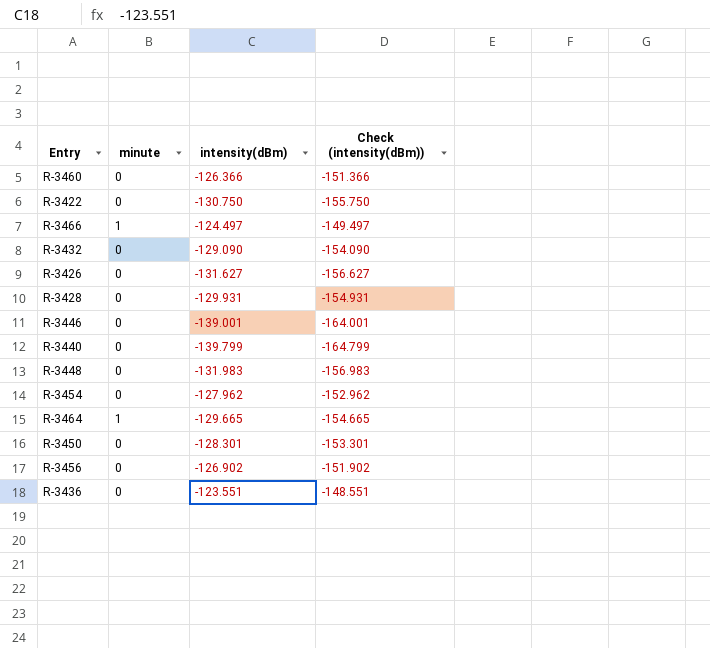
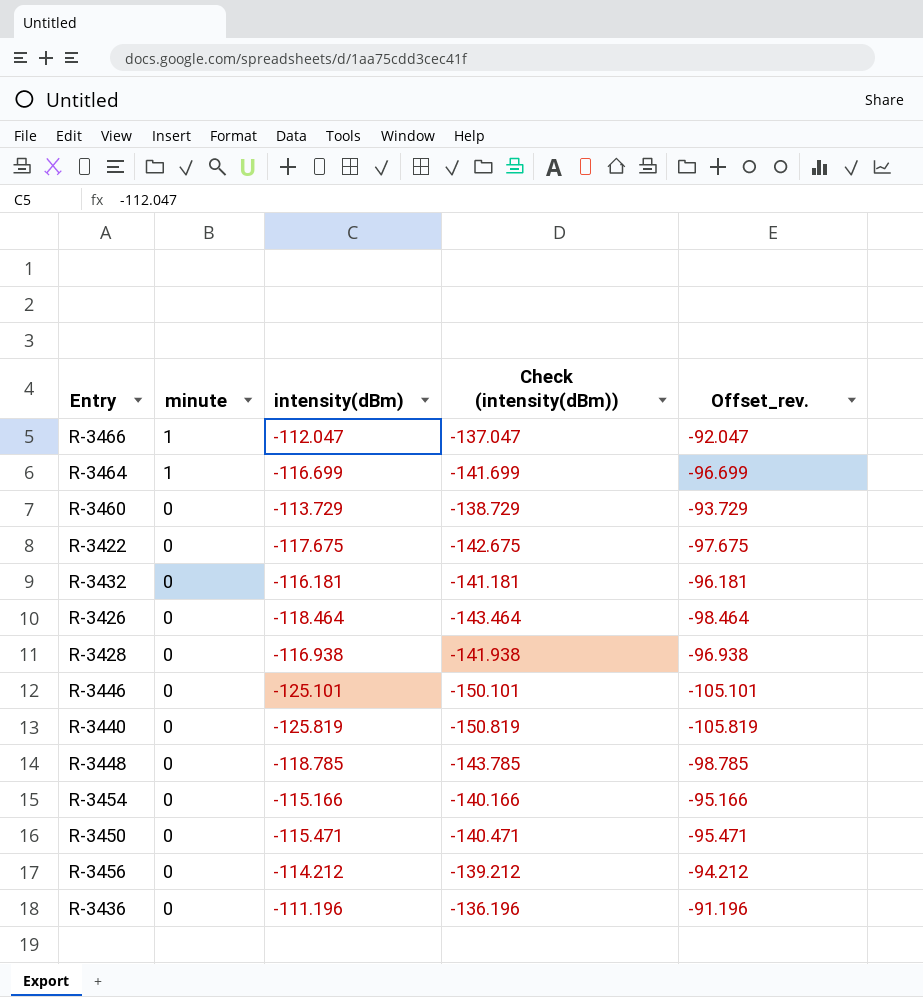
row order: none -> minute descending
column Offset_rev. | formula: none -> [intensity(dBm)] + 20
R-3466 | intensity(dBm): -124.497 -> -112.047
R-3466 | Check (intensity(dBm)): -149.497 -> -137.047
R-3464 | intensity(dBm): -129.665 -> -116.699
R-3464 | Check (intensity(dBm)): -154.665 -> -141.699
R-3460 | intensity(dBm): -126.366 -> -113.729
R-3460 | Check (intensity(dBm)): -151.366 -> -138.729
R-3422 | intensity(dBm): -130.750 -> -117.675
R-3422 | Check (intensity(dBm)): -155.750 -> -142.675
R-3432 | intensity(dBm): -129.090 -> -116.181
R-3432 | Check (intensity(dBm)): -154.090 -> -141.181
R-3426 | intensity(dBm): -131.627 -> -118.464
R-3426 | Check (intensity(dBm)): -156.627 -> -143.464
R-3428 | intensity(dBm): -129.931 -> -116.938
R-3428 | Check (intensity(dBm)): -154.931 -> -141.938
R-3446 | intensity(dBm): -139.001 -> -125.101
R-3446 | Check (intensity(dBm)): -164.001 -> -150.101
R-3440 | intensity(dBm): -139.799 -> -125.819
R-3440 | Check (intensity(dBm)): -164.799 -> -150.819
R-3448 | intensity(dBm): -131.983 -> -118.785
R-3448 | Check (intensity(dBm)): -156.983 -> -143.785
R-3454 | intensity(dBm): -127.962 -> -115.166
R-3454 | Check (intensity(dBm)): -152.962 -> -140.166
R-3450 | intensity(dBm): -128.301 -> -115.471
R-3450 | Check (intensity(dBm)): -153.301 -> -140.471
R-3456 | intensity(dBm): -126.902 -> -114.212
R-3456 | Check (intensity(dBm)): -151.902 -> -139.212
R-3436 | intensity(dBm): -123.551 -> -111.196
R-3436 | Check (intensity(dBm)): -148.551 -> -136.196

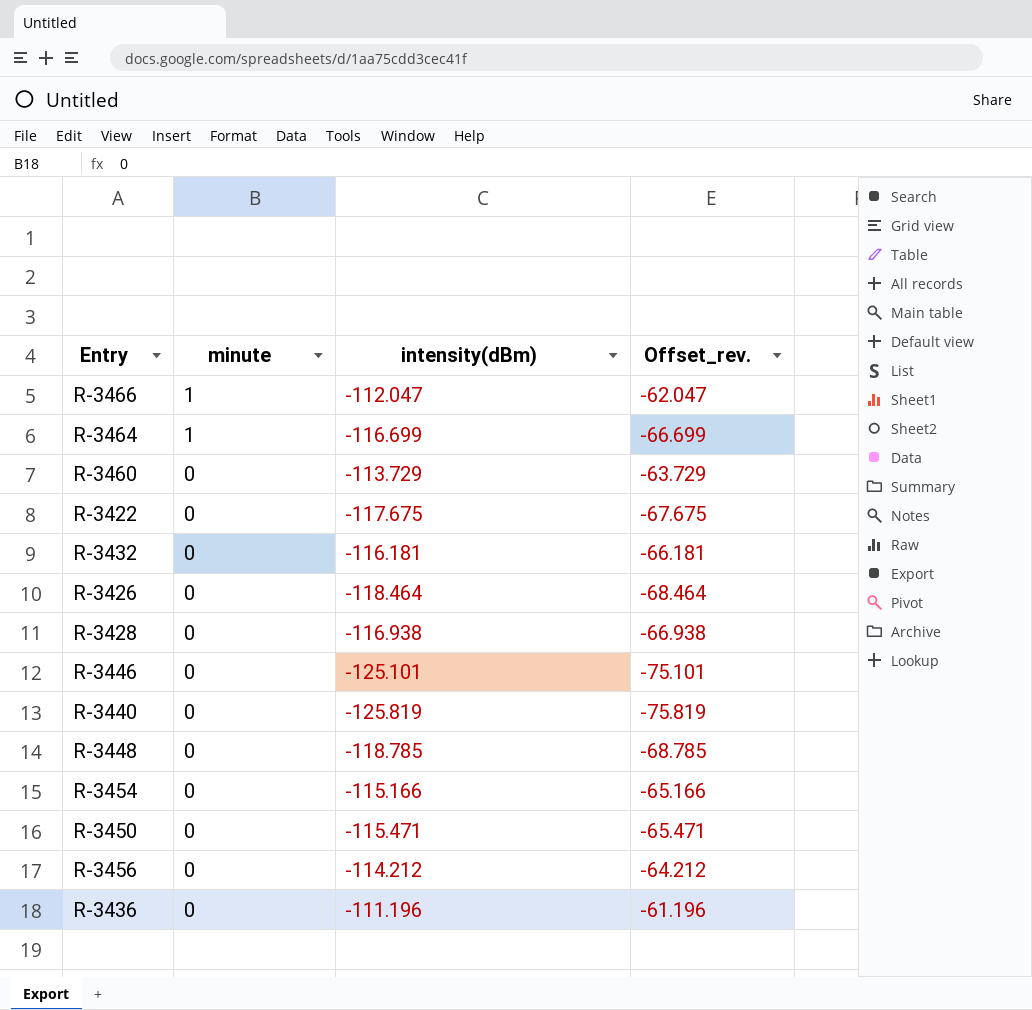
column Check (intensity(dBm)) | formula: [intensity(dBm)] - 25 -> none
column Offset_rev. | formula: [intensity(dBm)] + 20 -> [intensity(dBm)] + 50

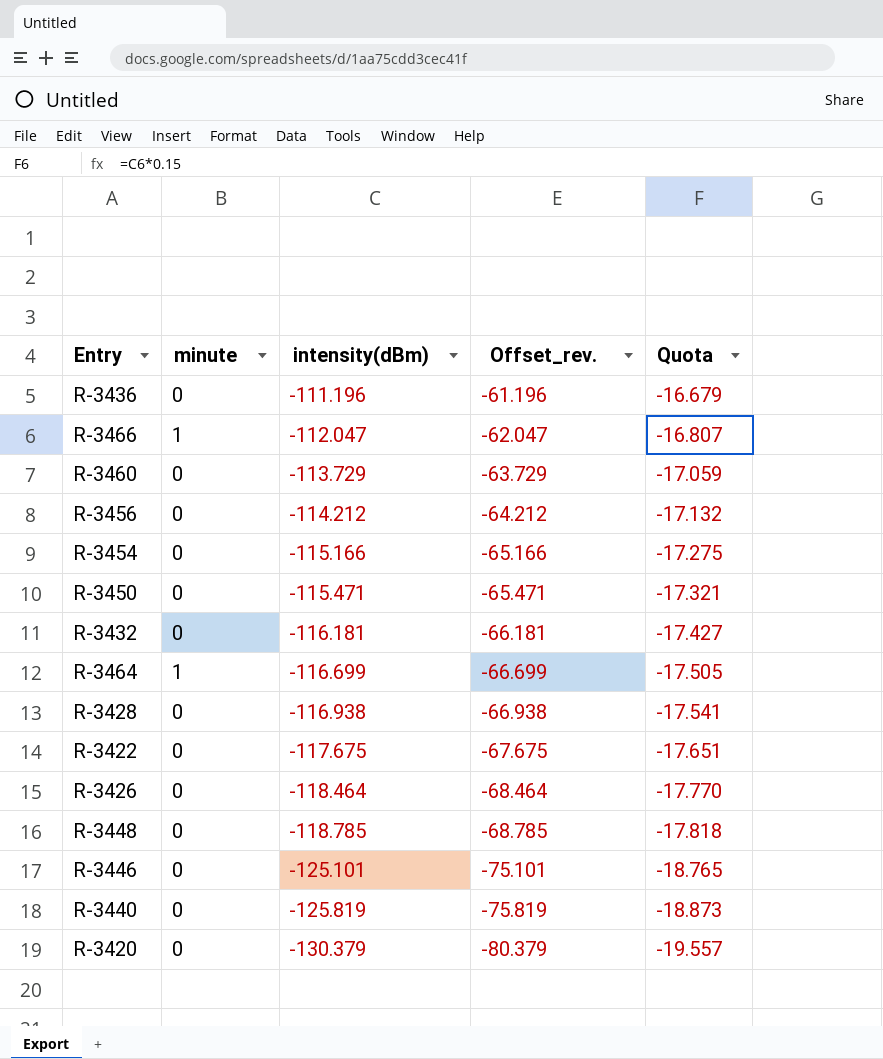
row order: minute descending -> intensity(dBm) descending
column Quota | formula: none -> [intensity(dBm)] * 0.15
row R-3420: none -> 0 | -130.379 | -80.379 | -19.557

